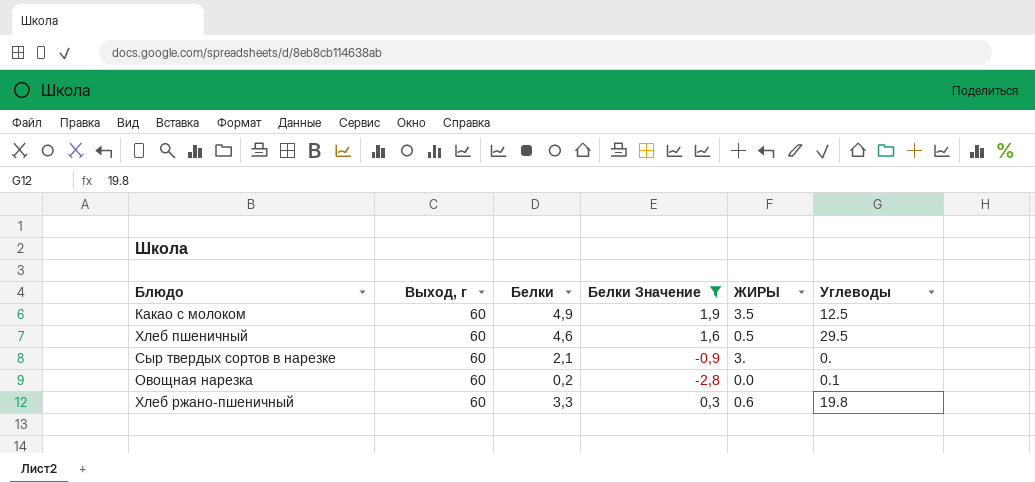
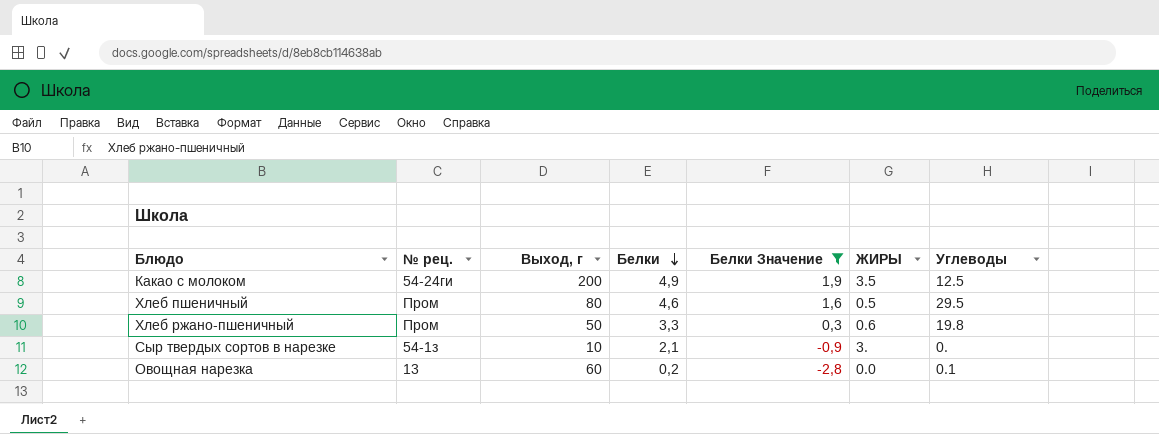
row order: none -> Белки descending
column № рец. | position: none -> 2
Какао с молоком | Выход, г: 60 -> 200
Хлеб пшеничный | Выход, г: 60 -> 80
Хлеб ржано-пшеничный | Выход, г: 60 -> 50
Сыр твердых сортов в нарезке | Выход, г: 60 -> 10

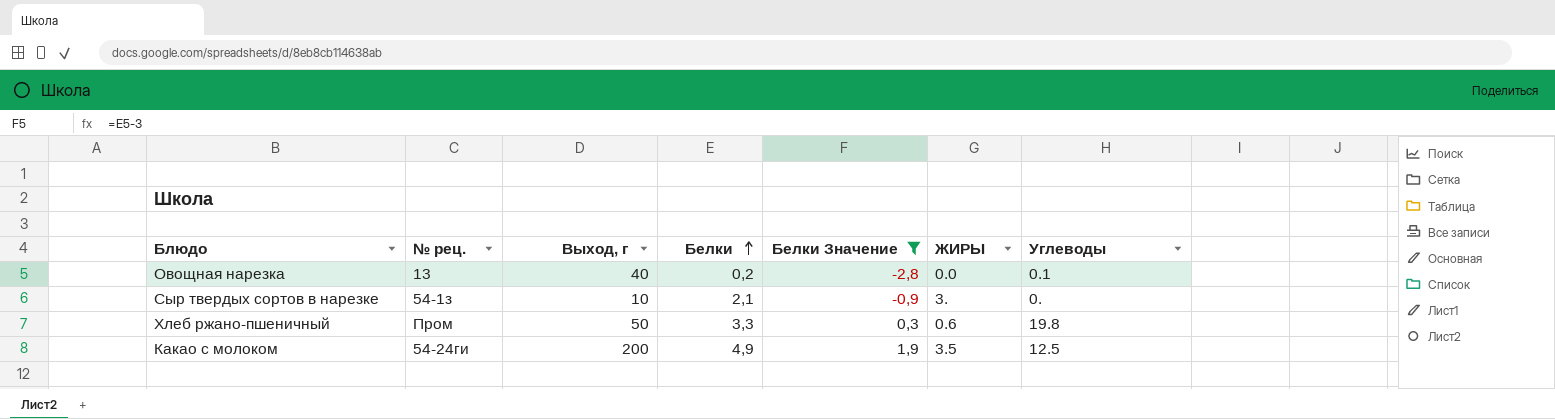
row order: Белки descending -> Белки ascending
row Хлеб пшеничный: Пром | 80 | 4,6 | 1,6 | 0.5 | 29.5 -> none
Овощная нарезка | Выход, г: 60 -> 40

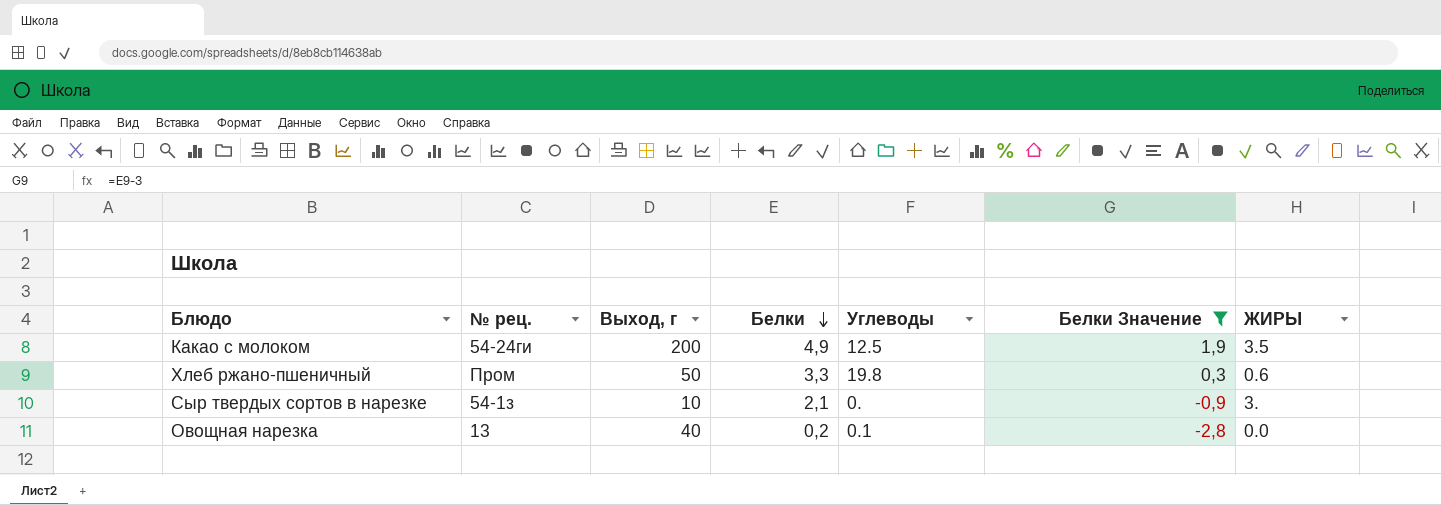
row order: Белки ascending -> Белки descending
column Углеводы | position: 7 -> 5

